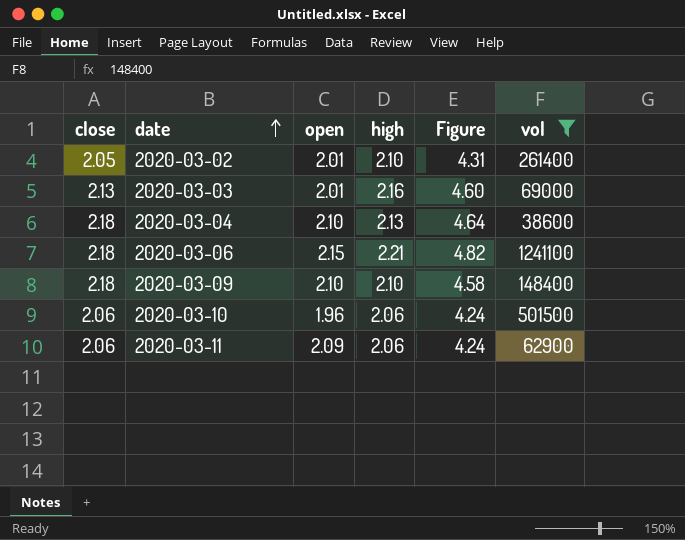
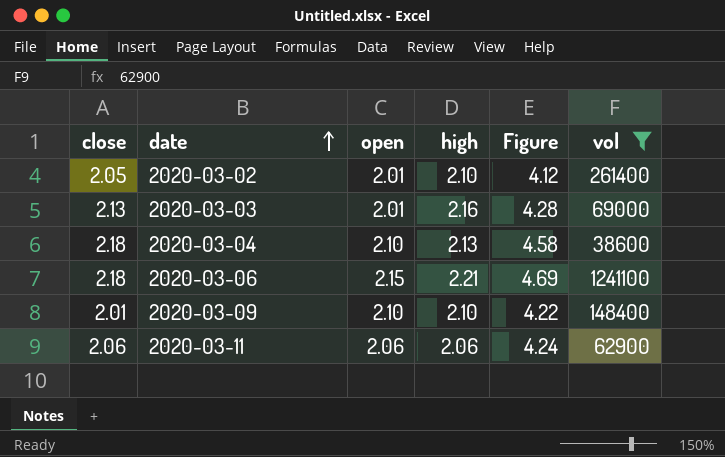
column Figure | formula: [close] * [high] -> [close] * [open]
row 2020-03-10: 2.06 | 1.96 | 2.06 | 4.24 | 501500 -> none
2020-03-09 | close: 2.18 -> 2.01
2020-03-11 | open: 2.09 -> 2.06

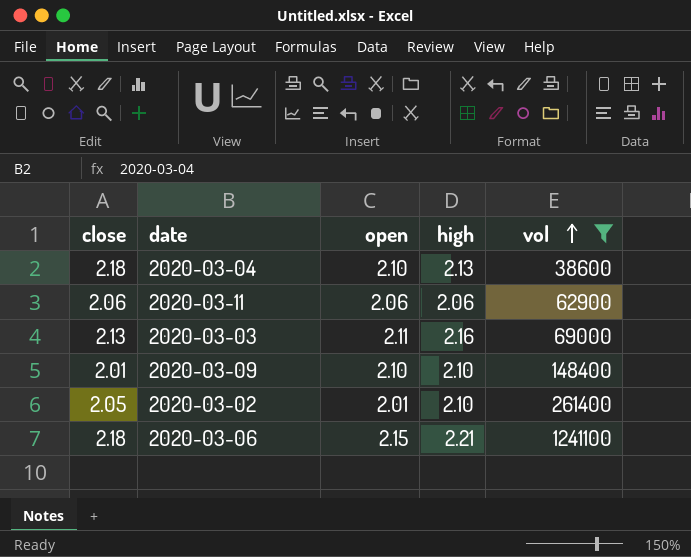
row order: date ascending -> vol ascending
column Figure | formula: [close] * [open] -> none
2020-03-03 | open: 2.01 -> 2.11

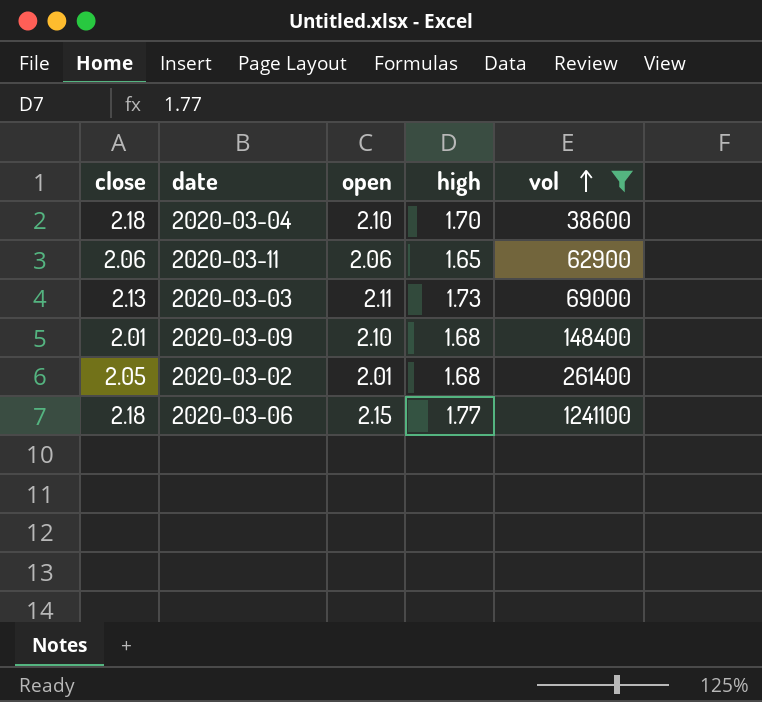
2020-03-04 | high: 2.13 -> 1.70
2020-03-11 | high: 2.06 -> 1.65
2020-03-03 | high: 2.16 -> 1.73
2020-03-09 | high: 2.10 -> 1.68
2020-03-02 | high: 2.10 -> 1.68
2020-03-06 | high: 2.21 -> 1.77

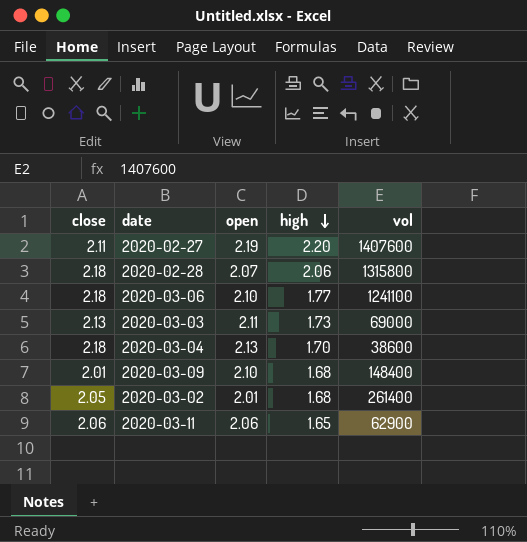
filter: vol <= 1241100 -> none
row order: vol ascending -> high descending
2020-03-06 | open: 2.15 -> 2.10
2020-03-04 | open: 2.10 -> 2.13

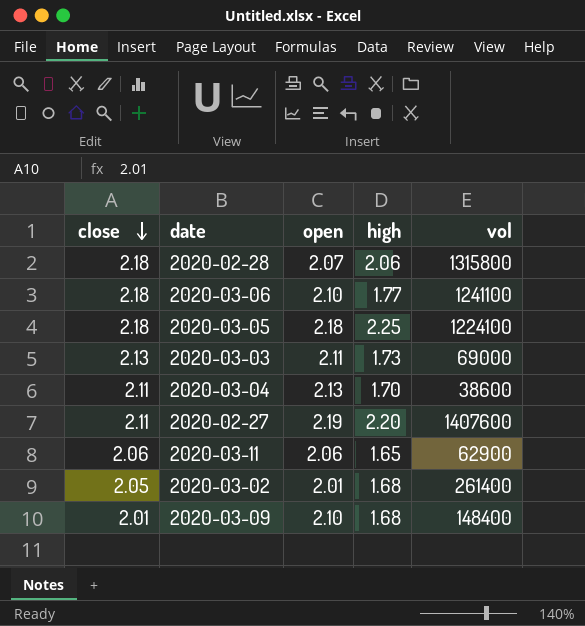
row order: high descending -> close descending
row 2020-03-05: none -> 2.18 | 2.18 | 2.25 | 1224100
2020-03-04 | close: 2.18 -> 2.11

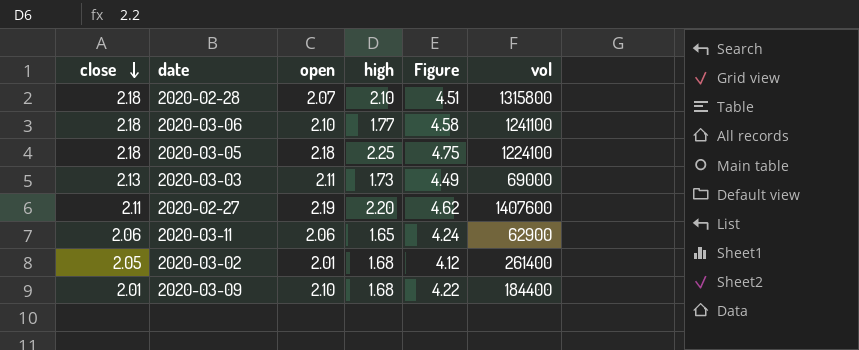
column Figure | formula: none -> [close] * [open]
row 2020-03-04: 2.11 | 2.13 | 1.70 | 38600 -> none
2020-02-28 | high: 2.06 -> 2.10
2020-03-09 | vol: 148400 -> 184400

